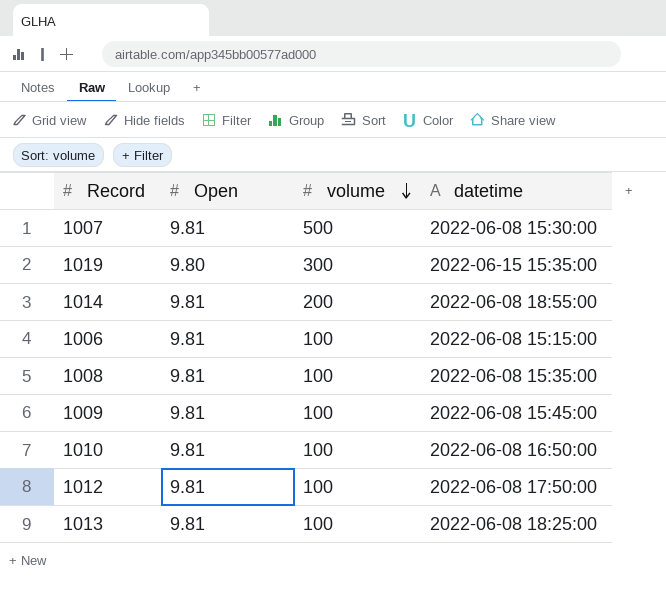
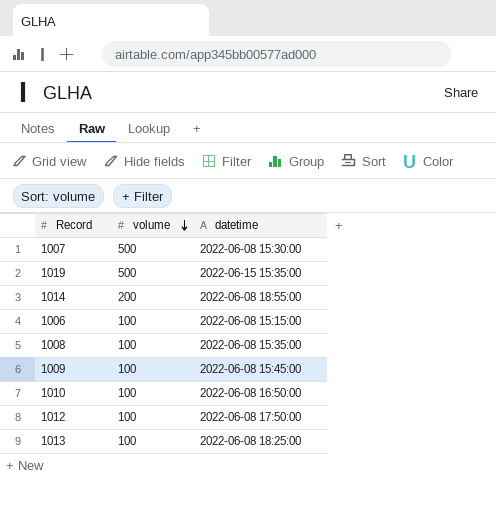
column Open | position: 2 -> none
1019 | volume: 300 -> 500

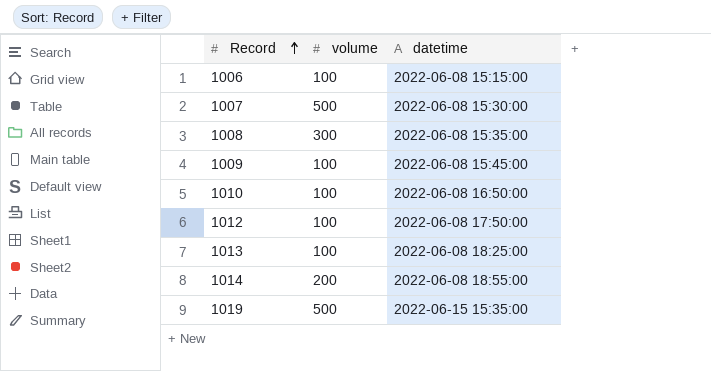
row order: volume descending -> Record ascending
1008 | volume: 100 -> 300

